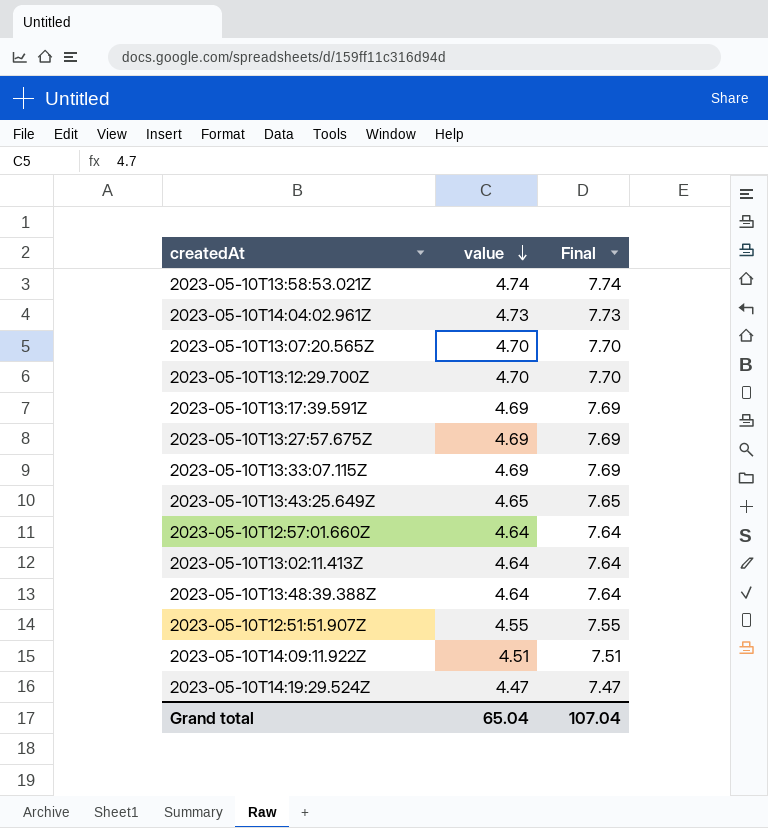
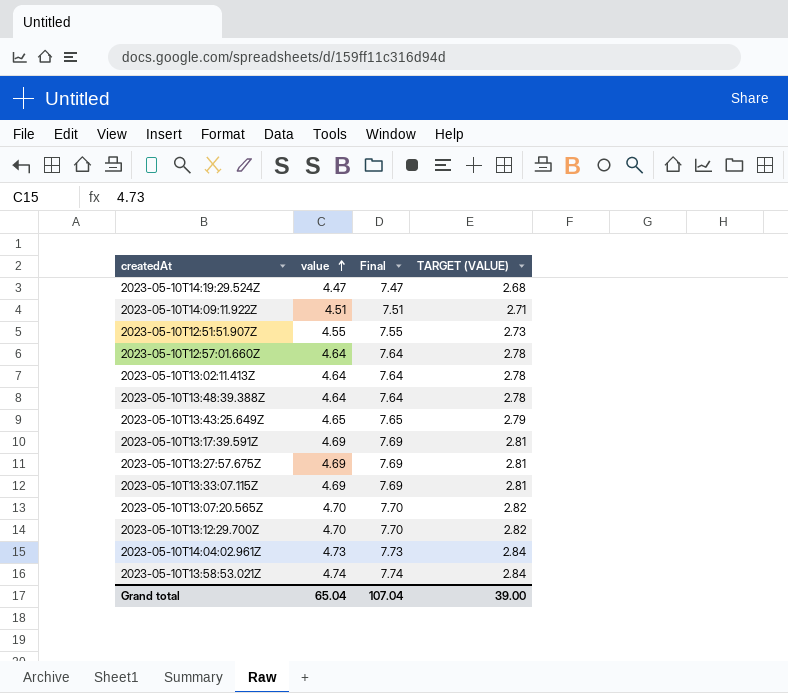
row order: value descending -> value ascending
column TARGET (VALUE) | formula: none -> [value] * 0.6

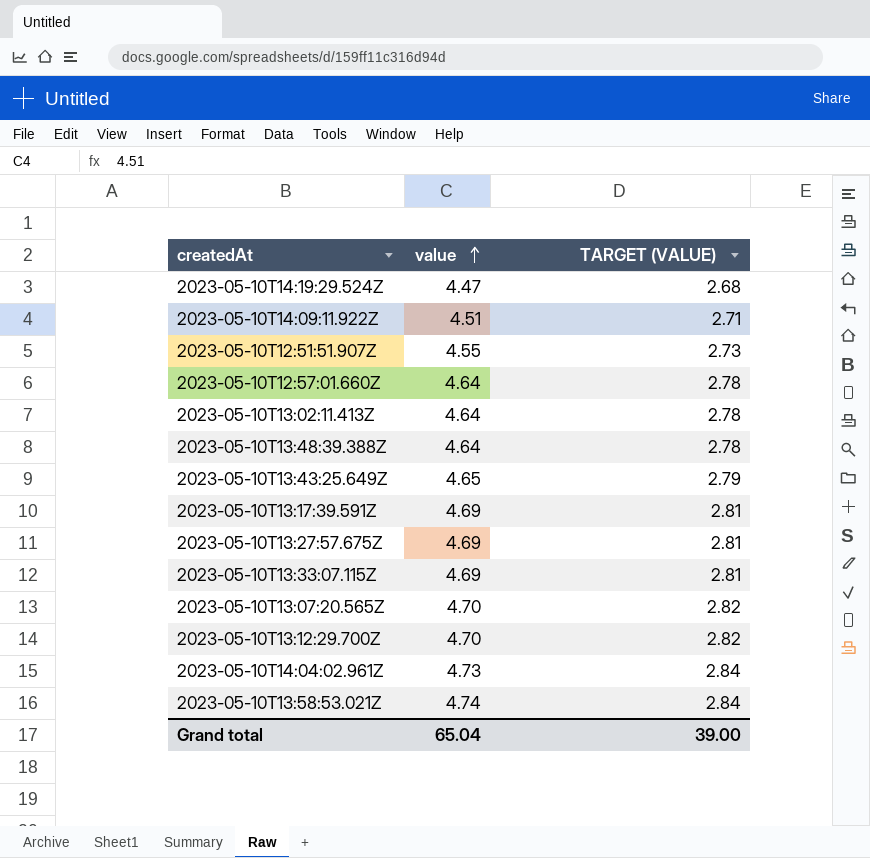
column Final | formula: [value] + 3 -> none

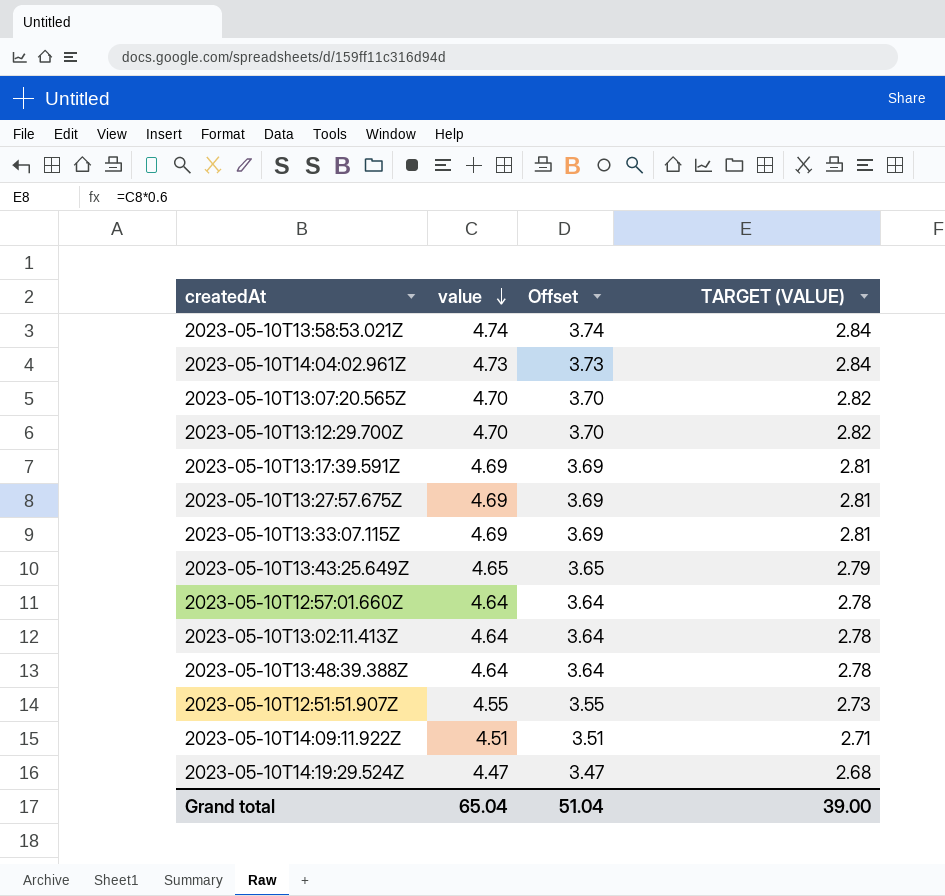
row order: value ascending -> value descending
column Offset | formula: none -> [value] - 1

